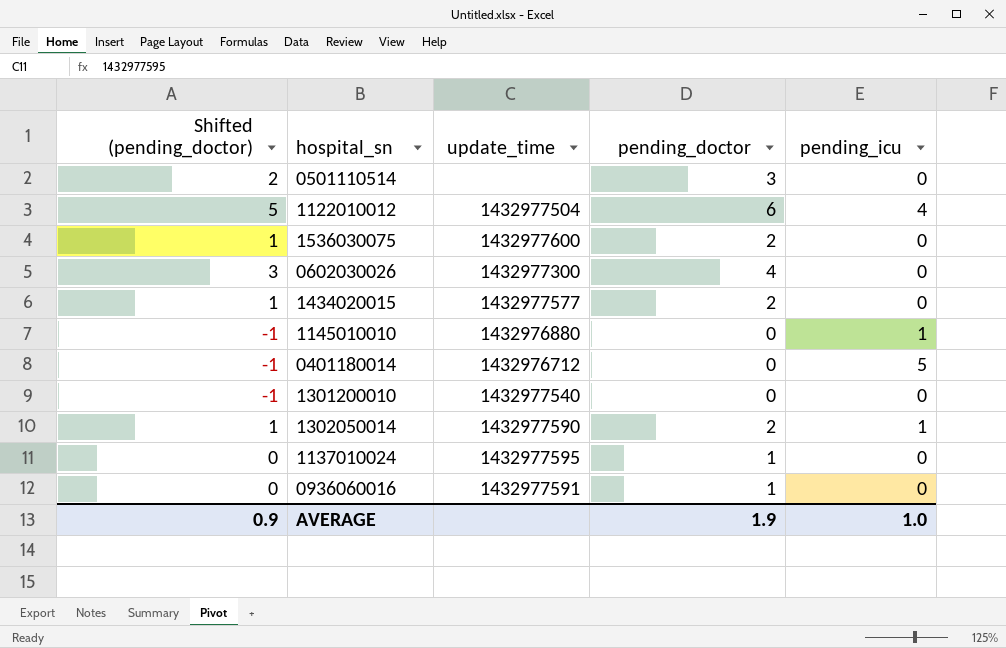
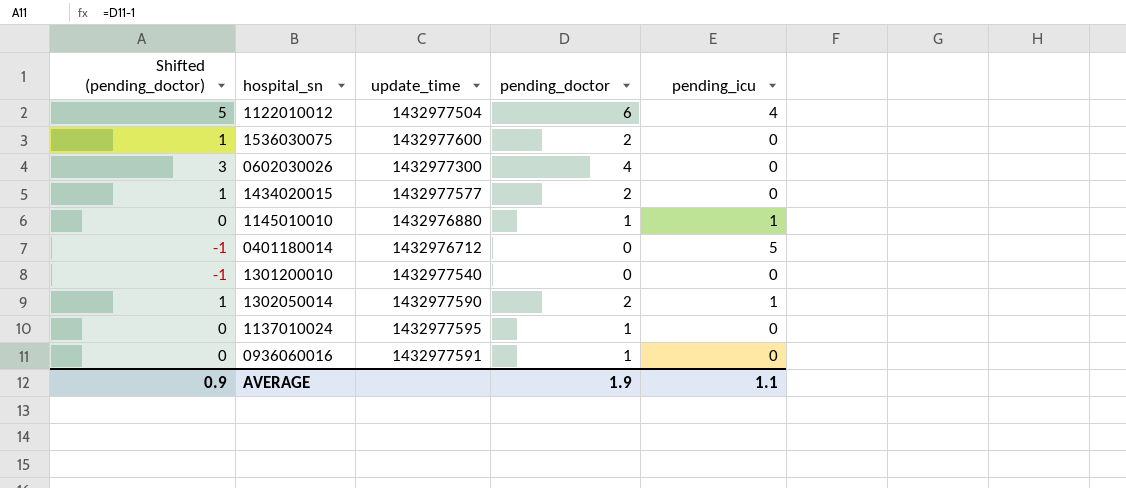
row 0501110514: 2 | none | 3 | 0 -> none
1145010010 | Shifted (pending_doctor): -1 -> 0
1145010010 | pending_doctor: 0 -> 1
AVERAGE | pending_icu: 1.0 -> 1.1

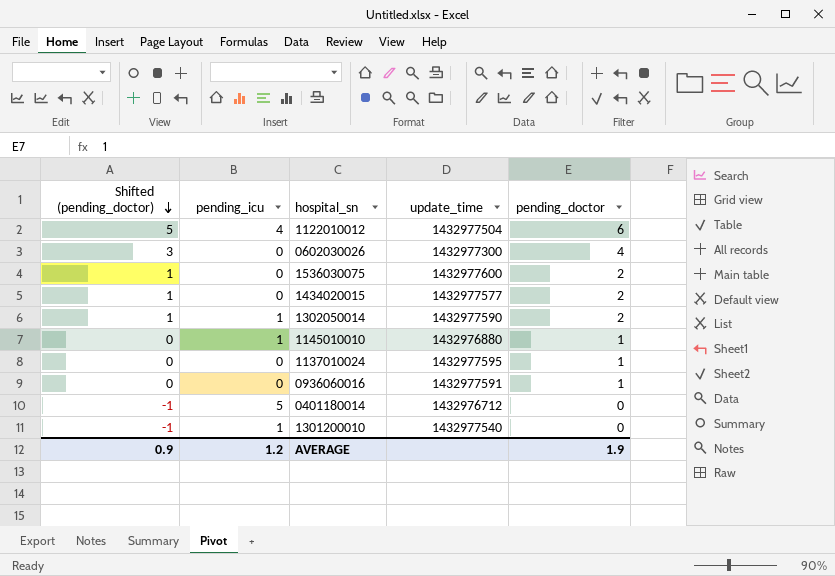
row order: none -> Shifted (pending_doctor) descending
column pending_icu | position: 5 -> 2
1301200010 | pending_icu: 0 -> 1
AVERAGE | pending_icu: 1.1 -> 1.2

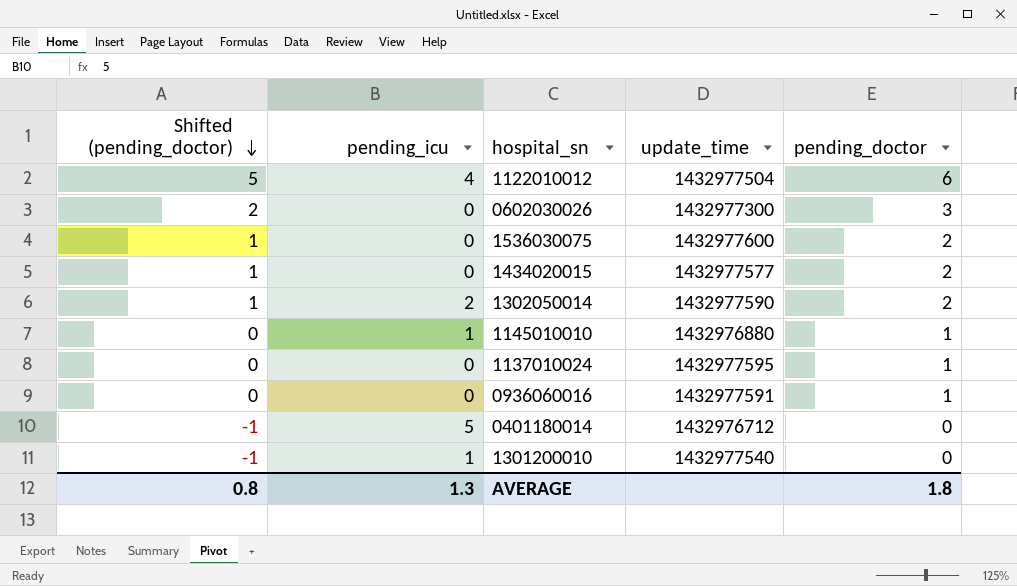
0602030026 | Shifted (pending_doctor): 3 -> 2
0602030026 | pending_doctor: 4 -> 3
1302050014 | pending_icu: 1 -> 2
AVERAGE | Shifted (pending_doctor): 0.9 -> 0.8
AVERAGE | pending_icu: 1.2 -> 1.3
AVERAGE | pending_doctor: 1.9 -> 1.8

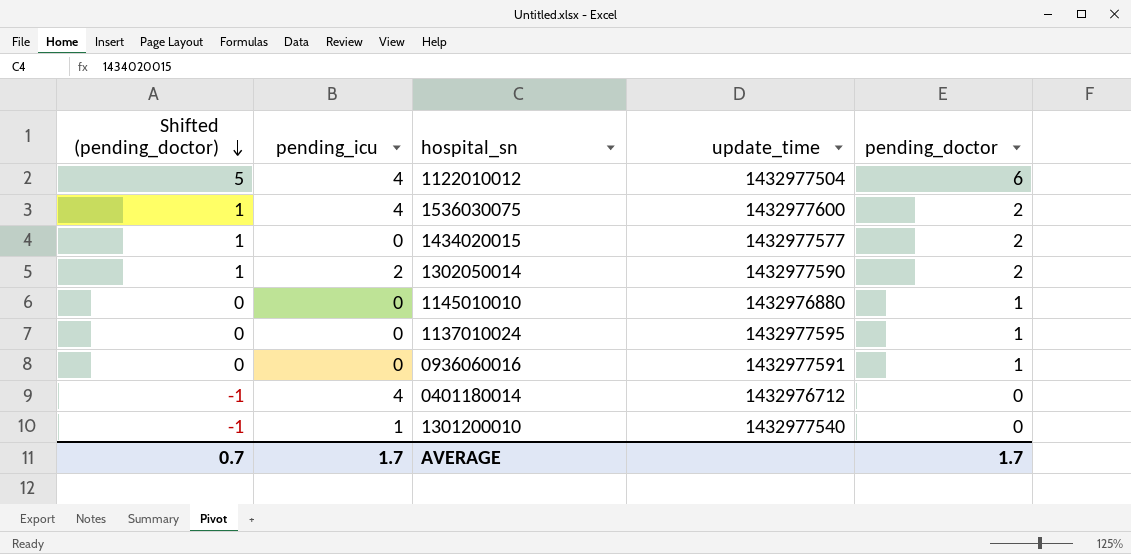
row 0602030026: 2 | 0 | 1432977300 | 3 -> none
1536030075 | pending_icu: 0 -> 4
1145010010 | pending_icu: 1 -> 0
0401180014 | pending_icu: 5 -> 4
AVERAGE | Shifted (pending_doctor): 0.8 -> 0.7
AVERAGE | pending_icu: 1.3 -> 1.7
AVERAGE | pending_doctor: 1.8 -> 1.7

